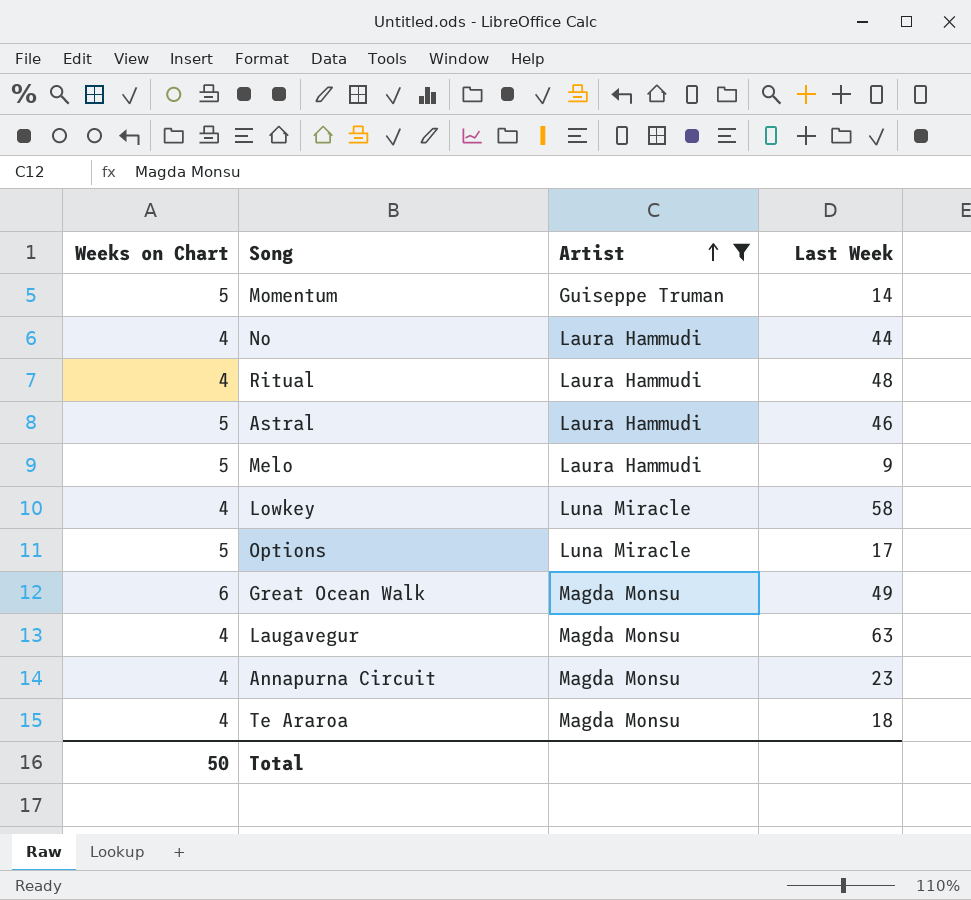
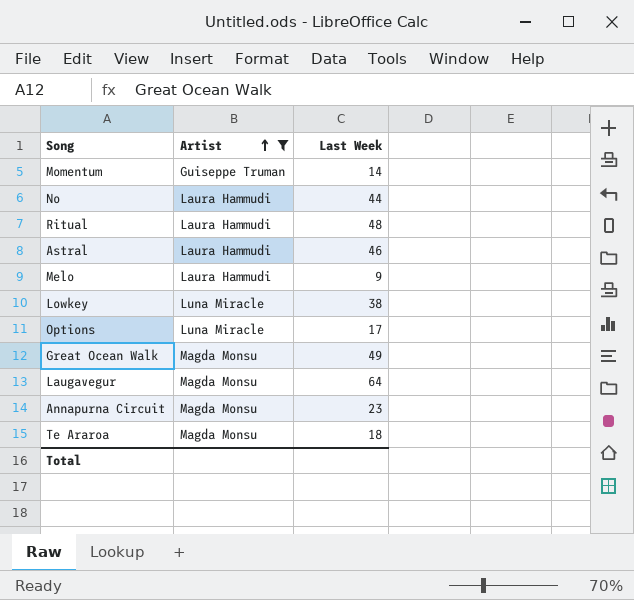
column Weeks on Chart | position: 1 -> none
Lowkey | Last Week: 58 -> 38
Laugavegur | Last Week: 63 -> 64

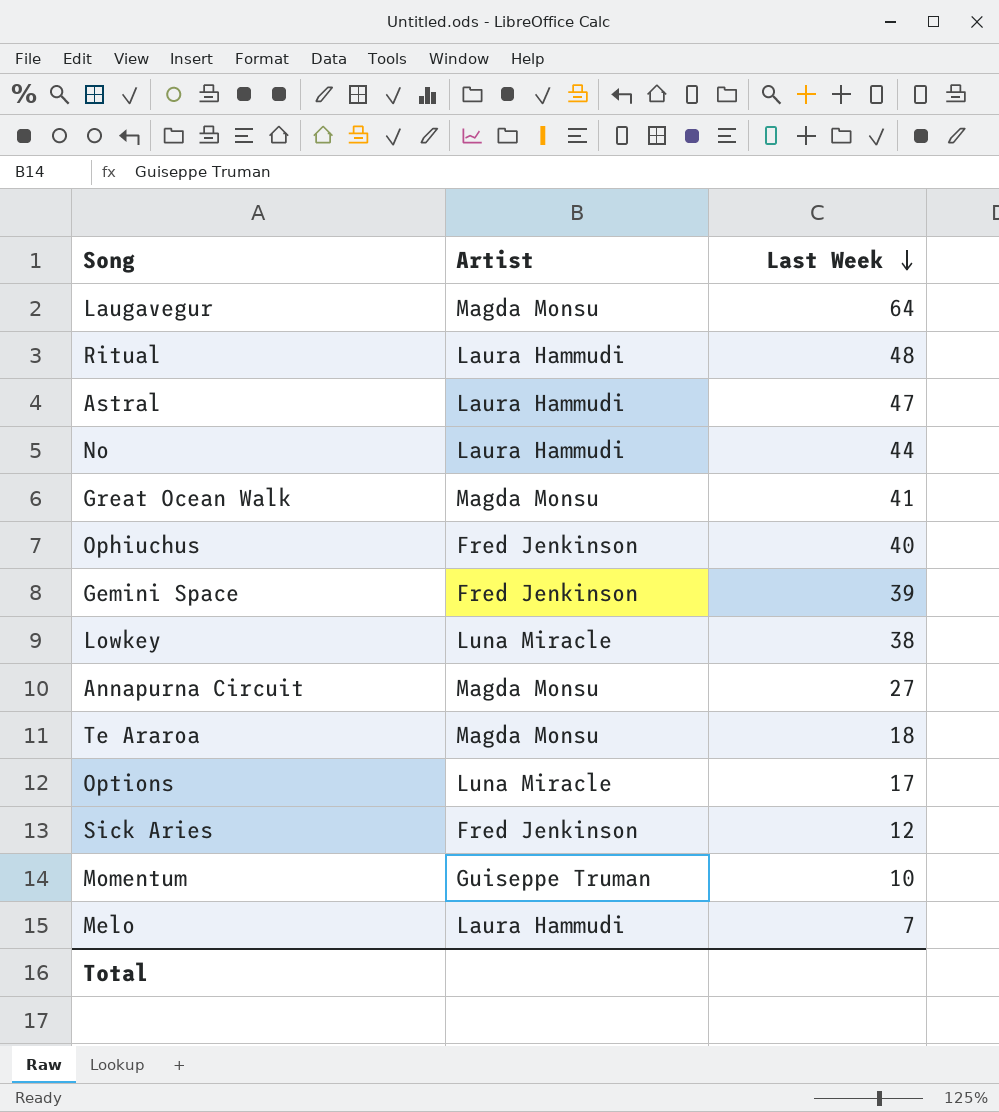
filter: Artist != Fred Jenkinson -> none
row order: Artist ascending -> Last Week descending
Astral | Last Week: 46 -> 47
Great Ocean Walk | Last Week: 49 -> 41
Annapurna Circuit | Last Week: 23 -> 27
Momentum | Last Week: 14 -> 10
Melo | Last Week: 9 -> 7

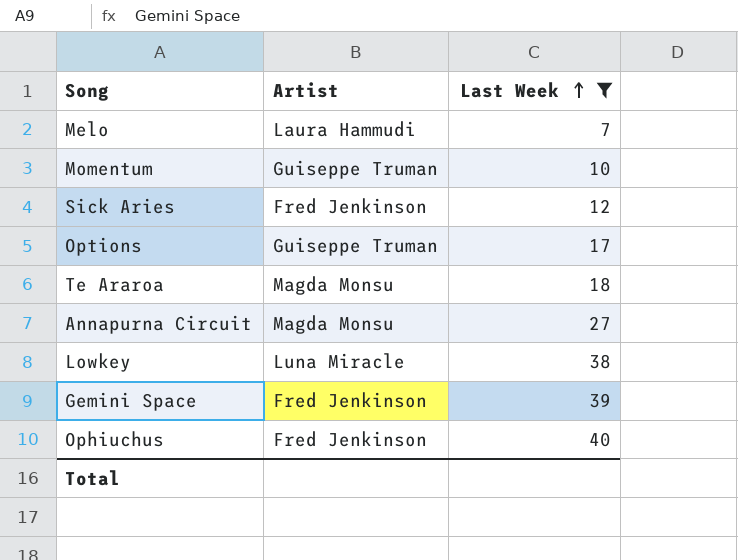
filter: none -> Last Week <= 40
row order: Last Week descending -> Last Week ascending
Options | Artist: Luna Miracle -> Guiseppe Truman

